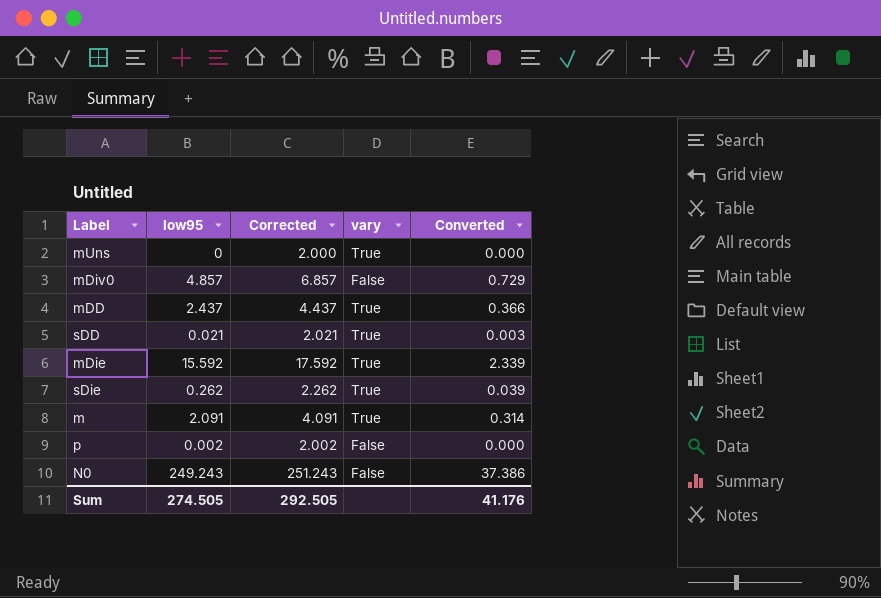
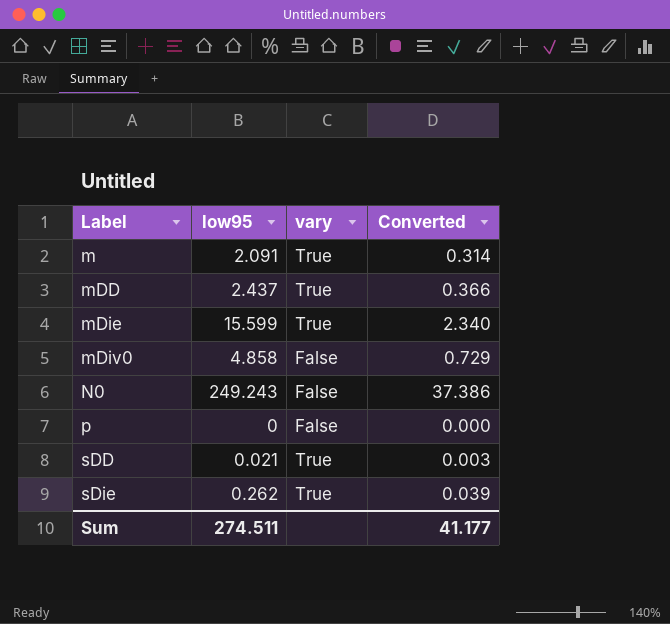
row order: none -> Label ascending
column Corrected | formula: [low95] + 2 -> none
row mUns: 0 | 2.000 | True | 0.000 -> none
mDie | low95: 15.592 -> 15.599
mDie | Converted: 2.339 -> 2.340
mDiv0 | low95: 4.857 -> 4.858
p | low95: 0.002 -> 0
Sum | low95: 274.505 -> 274.511
Sum | Converted: 41.176 -> 41.177

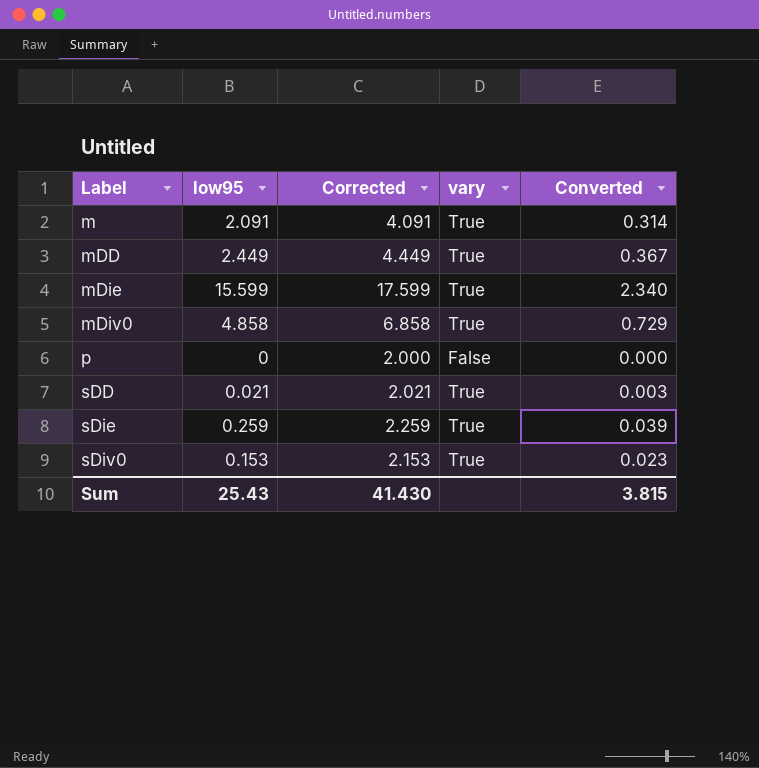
column Corrected | formula: none -> [low95] + 2
row N0: 249.243 | False | 37.386 -> none
mDD | low95: 2.437 -> 2.449
mDD | Converted: 0.366 -> 0.367
mDiv0 | vary: False -> True
sDie | low95: 0.262 -> 0.259
row sDiv0: none -> 0.153 | 2.153 | True | 0.023
Sum | low95: 274.511 -> 25.43
Sum | Converted: 41.177 -> 3.815

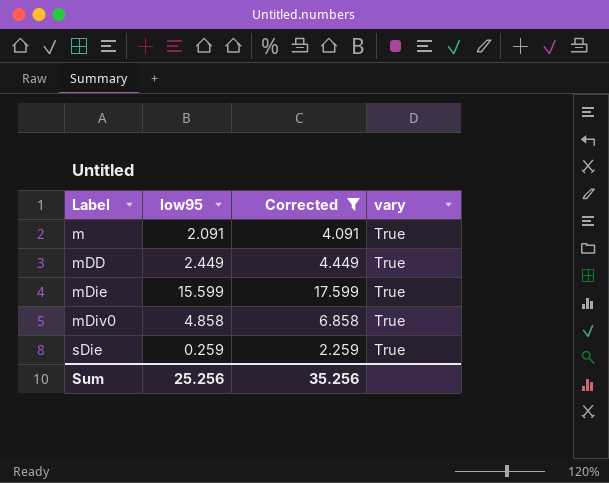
filter: none -> Corrected >= 2.259
column Converted | formula: [low95] * 0.15 -> none
Sum | low95: 25.43 -> 25.256
Sum | Corrected: 41.430 -> 35.256

